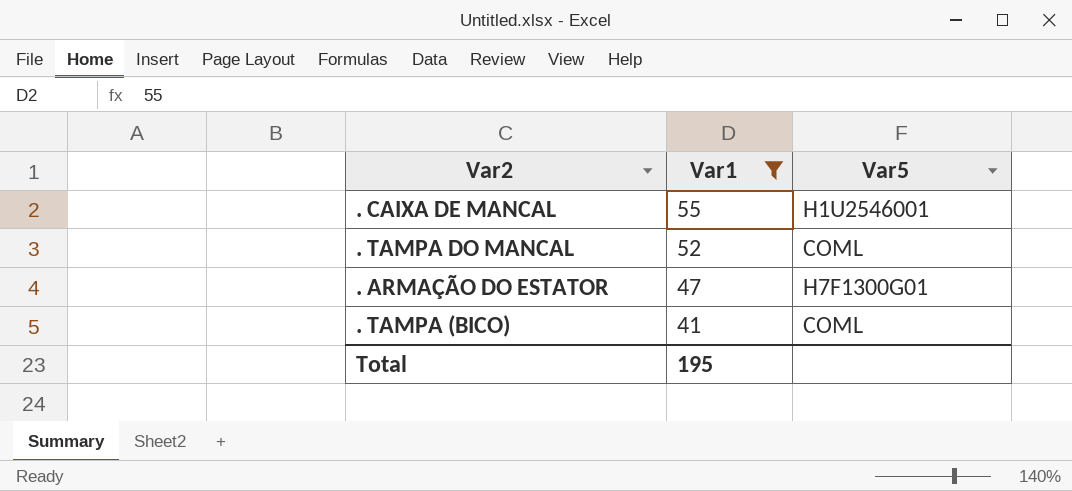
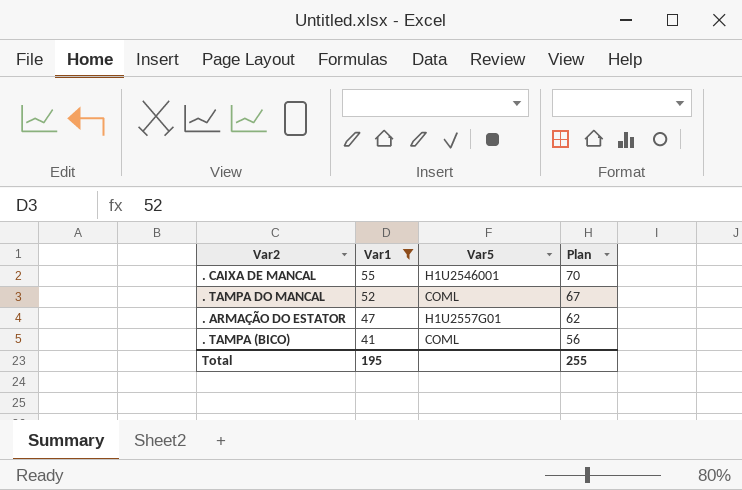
column Plan | formula: none -> [Var1] + 15
. ARMAÇÃO DO ESTATOR | Var5: H7F1300G01 -> H1U2557G01

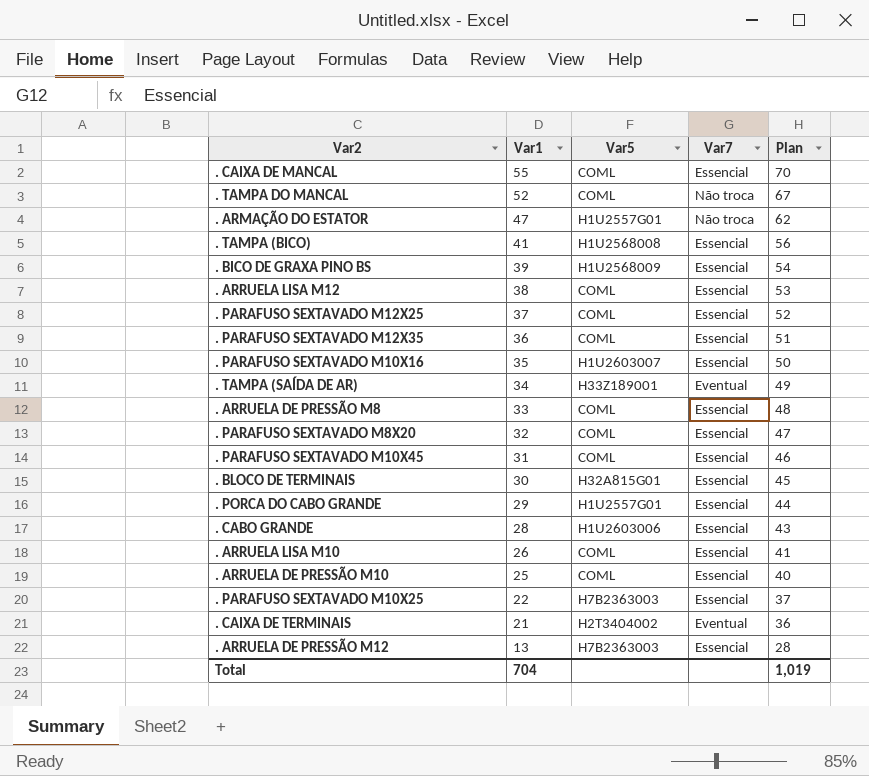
filter: Var1 >= 41 -> none
column Var7 | position: none -> 4
. CAIXA DE MANCAL | Var5: H1U2546001 -> COML
. TAMPA (BICO) | Var5: COML -> H1U2568008
Total | Var1: 195 -> 704
Total | Plan: 255 -> 1,019

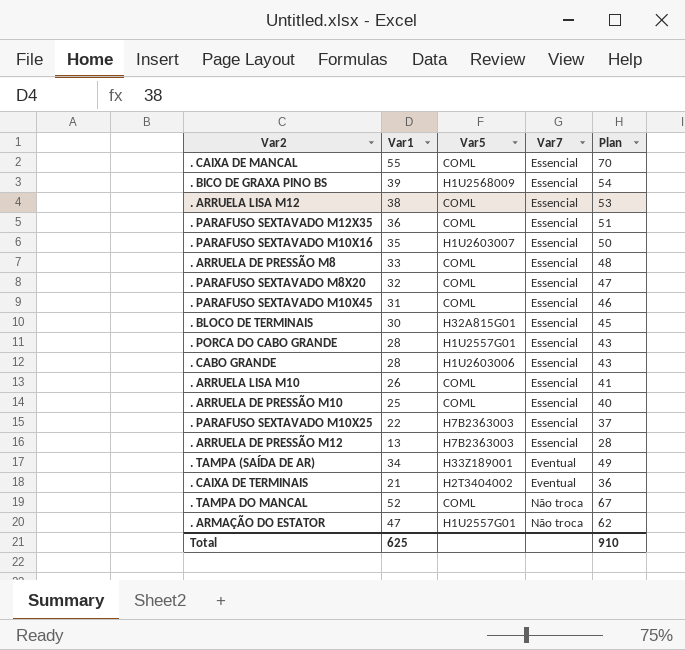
row order: Var1 descending -> Var7 ascending
row . TAMPA (BICO): 41 | H1U2568008 | Essencial | 56 -> none
row . PARAFUSO SEXTAVADO M12X25: 37 | COML | Essencial | 52 -> none
. PORCA DO CABO GRANDE | Var1: 29 -> 28
. PORCA DO CABO GRANDE | Plan: 44 -> 43
Total | Var1: 704 -> 625
Total | Plan: 1,019 -> 910

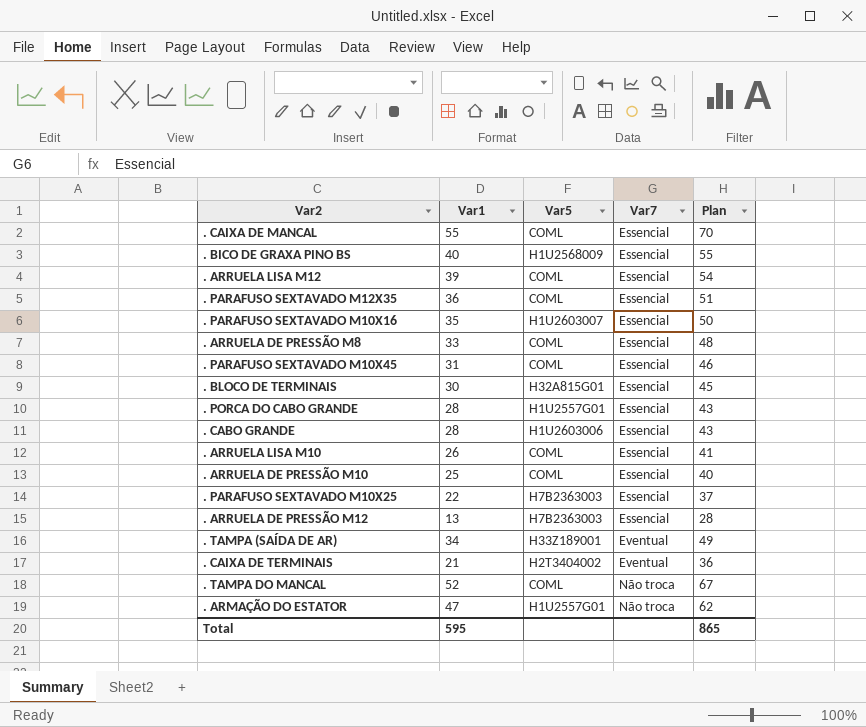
row . PARAFUSO SEXTAVADO M8X20: 32 | COML | Essencial | 47 -> none
. BICO DE GRAXA PINO BS | Var1: 39 -> 40
. BICO DE GRAXA PINO BS | Plan: 54 -> 55
. ARRUELA LISA M12 | Var1: 38 -> 39
. ARRUELA LISA M12 | Plan: 53 -> 54
Total | Var1: 625 -> 595
Total | Plan: 910 -> 865

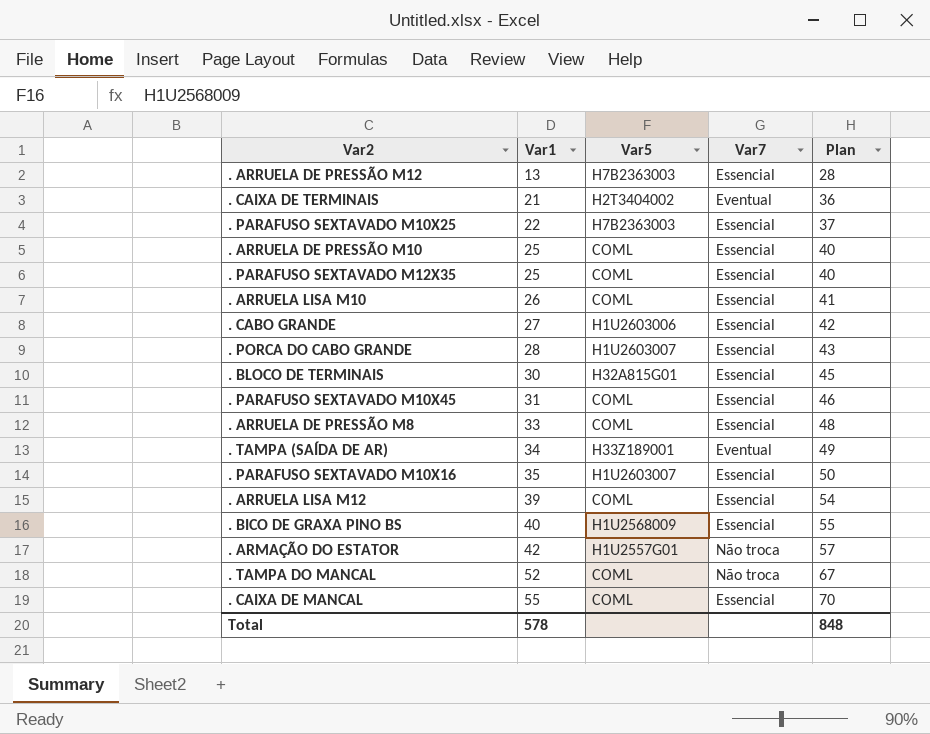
row order: Var7 ascending -> Var1 ascending
. PARAFUSO SEXTAVADO M12X35 | Var1: 36 -> 25
. PARAFUSO SEXTAVADO M12X35 | Plan: 51 -> 40
. CABO GRANDE | Var1: 28 -> 27
. CABO GRANDE | Plan: 43 -> 42
. PORCA DO CABO GRANDE | Var5: H1U2557G01 -> H1U2603007
. ARMAÇÃO DO ESTATOR | Var1: 47 -> 42
. ARMAÇÃO DO ESTATOR | Plan: 62 -> 57
Total | Var1: 595 -> 578
Total | Plan: 865 -> 848

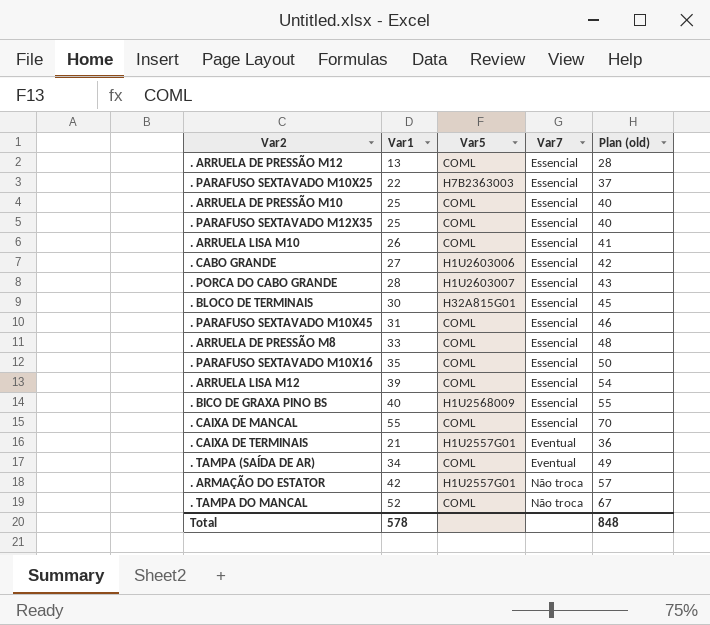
row order: Var1 ascending -> Var7 ascending
column name: Plan -> Plan (old)
. ARRUELA DE PRESSÃO M12 | Var5: H7B2363003 -> COML
. PARAFUSO SEXTAVADO M10X16 | Var5: H1U2603007 -> COML
. CAIXA DE TERMINAIS | Var5: H2T3404002 -> H1U2557G01
. TAMPA (SAÍDA DE AR) | Var5: H33Z189001 -> COML

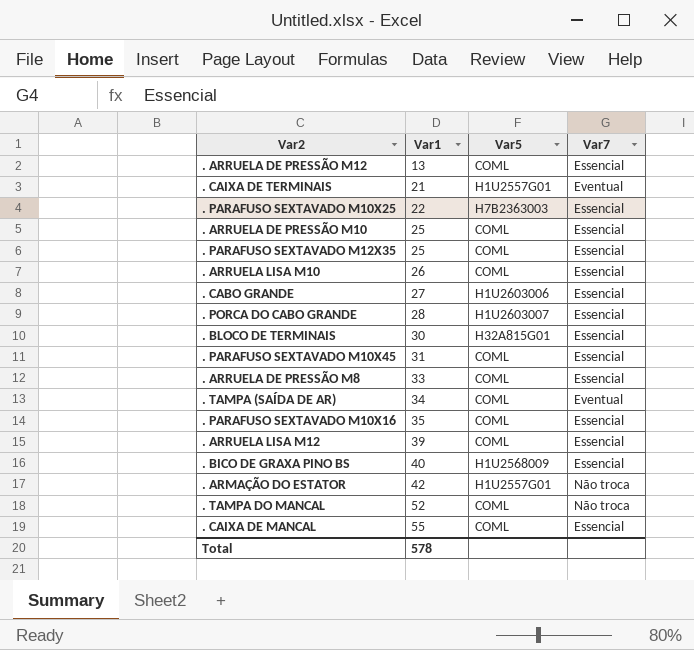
row order: Var7 ascending -> Var1 ascending
column Plan (old) | formula: [Var1] + 15 -> none

